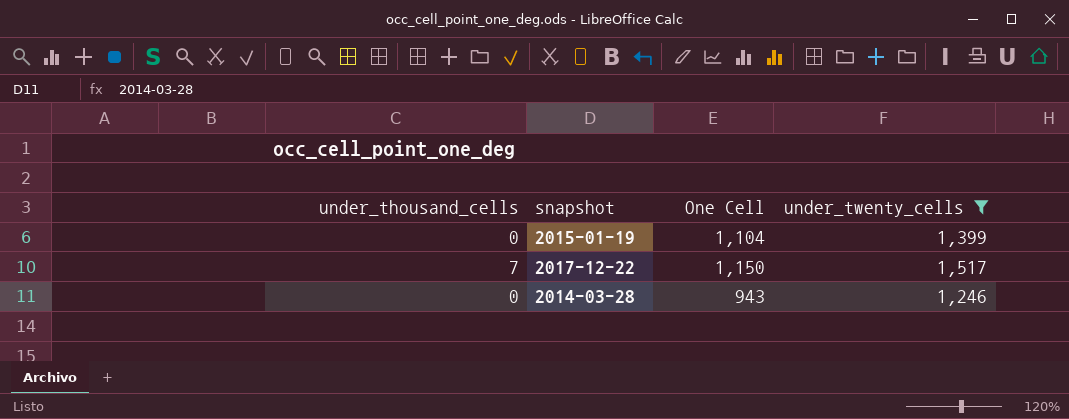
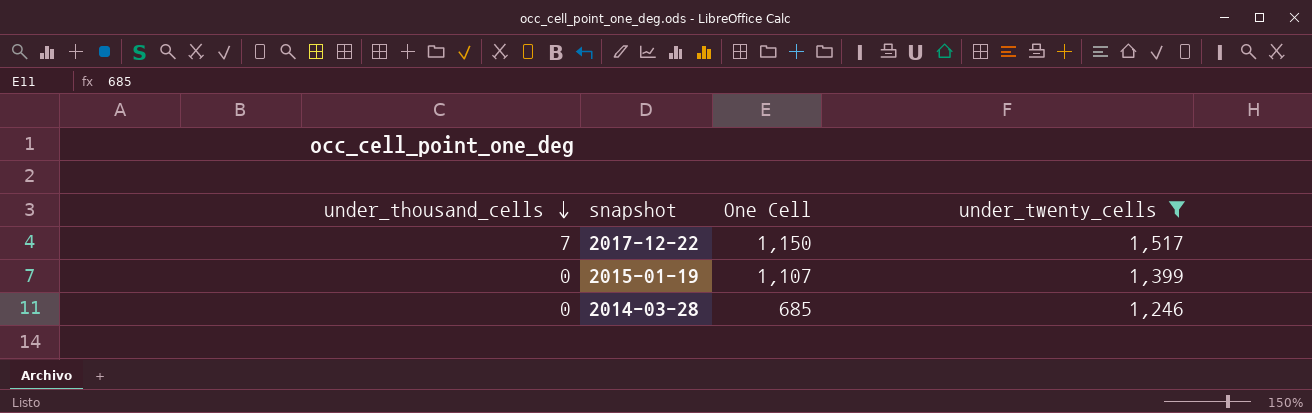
row order: none -> under_thousand_cells descending
2015-01-19 | One Cell: 1,104 -> 1,107
2014-03-28 | One Cell: 943 -> 685

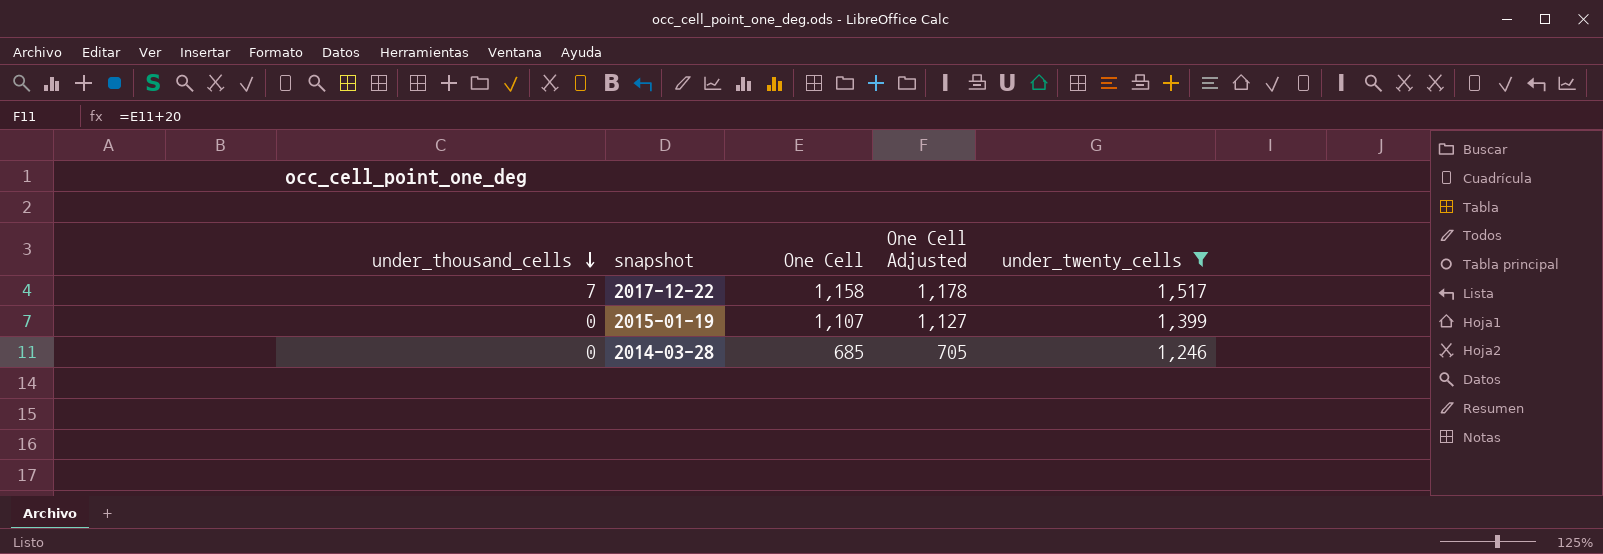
column One Cell Adjusted | formula: none -> [One Cell] + 20
2017-12-22 | One Cell: 1,150 -> 1,158

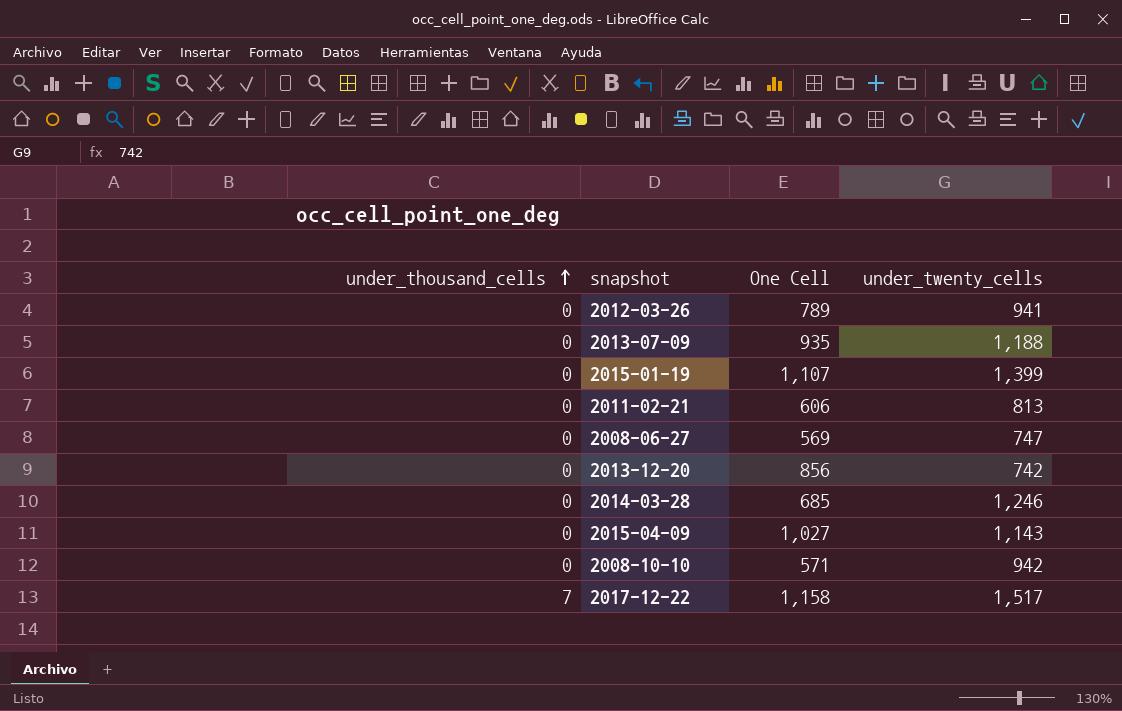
filter: under_twenty_cells >= 1,246 -> none
row order: under_thousand_cells descending -> under_thousand_cells ascending
column One Cell Adjusted | formula: [One Cell] + 20 -> none

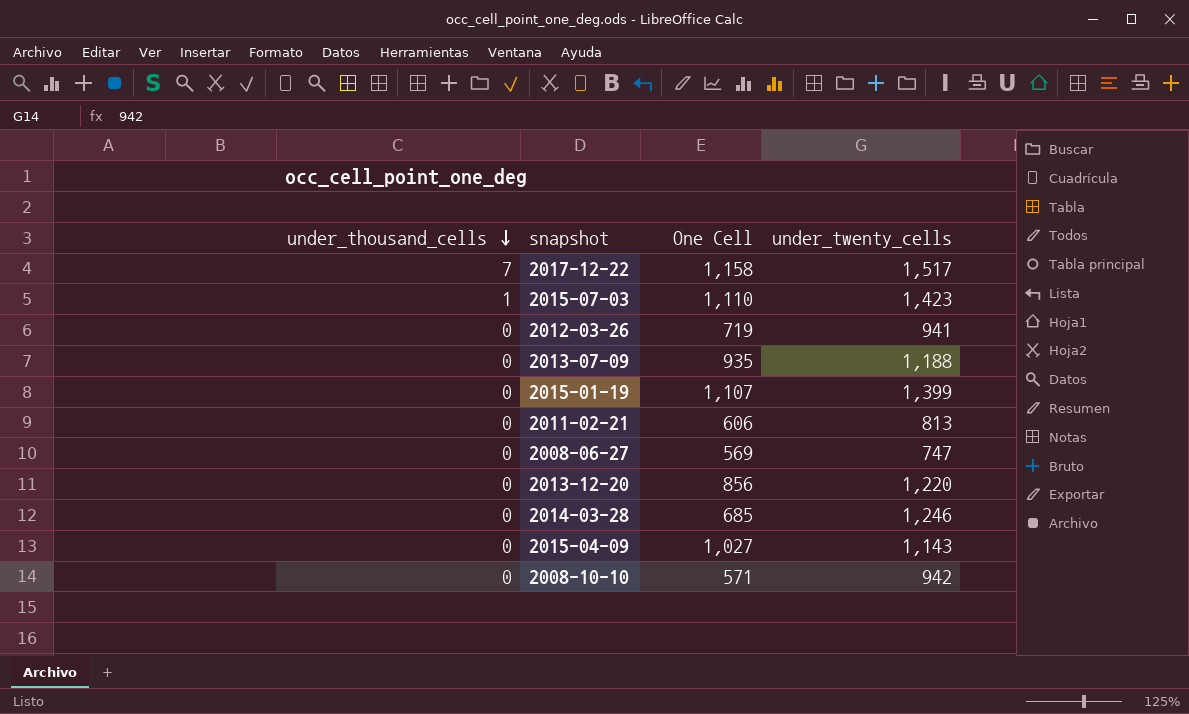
row order: under_thousand_cells ascending -> under_thousand_cells descending
row 2015-07-03: none -> 1 | 1,110 | 1,423
2012-03-26 | One Cell: 789 -> 719
2013-12-20 | under_twenty_cells: 742 -> 1,220

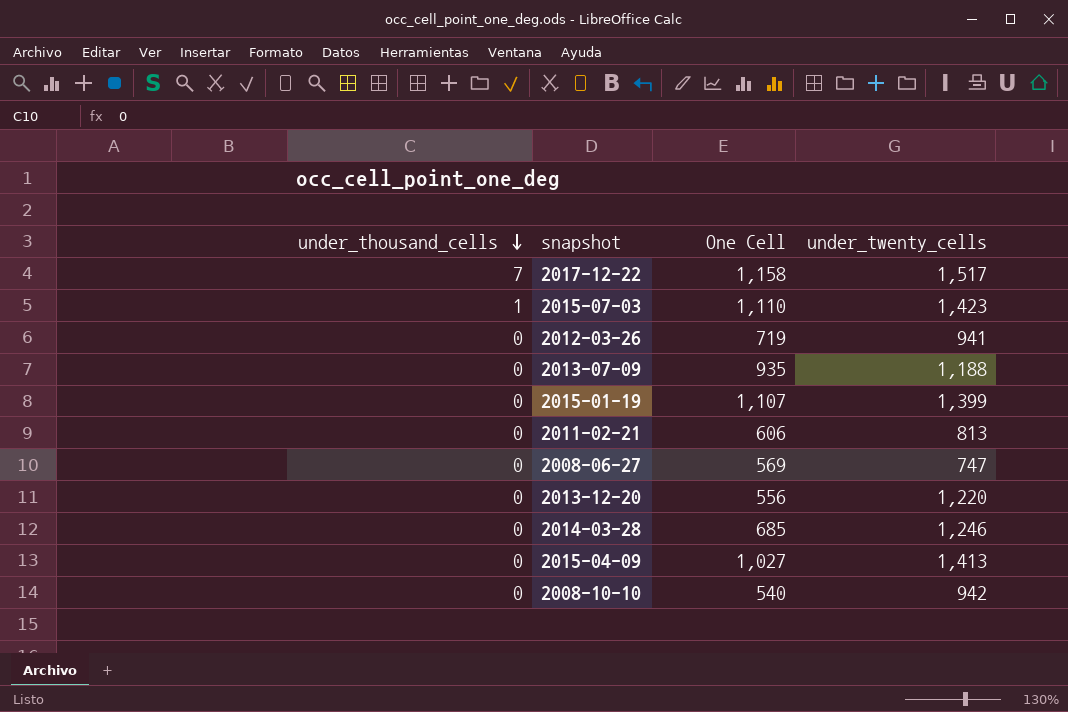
2013-12-20 | One Cell: 856 -> 556
2015-04-09 | under_twenty_cells: 1,143 -> 1,413
2008-10-10 | One Cell: 571 -> 540

